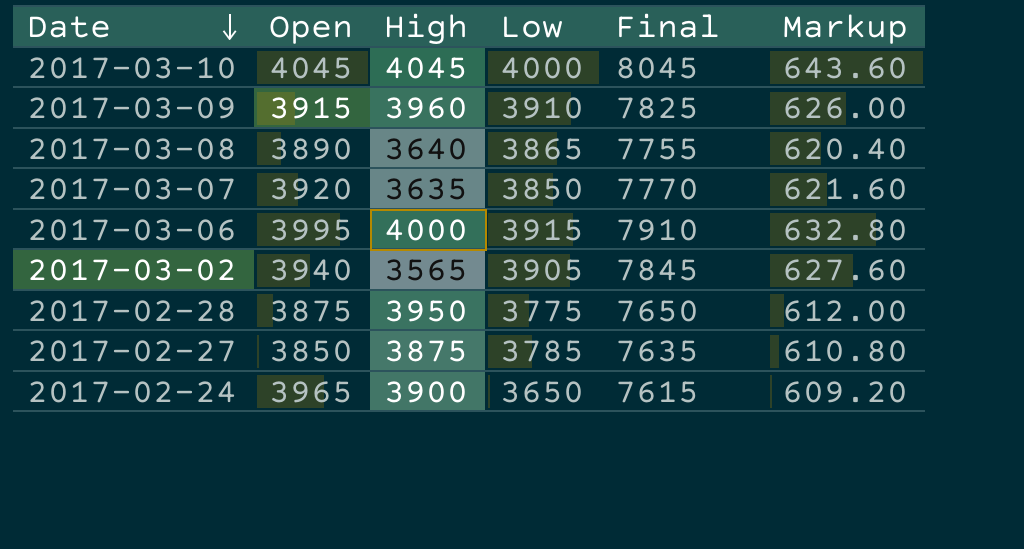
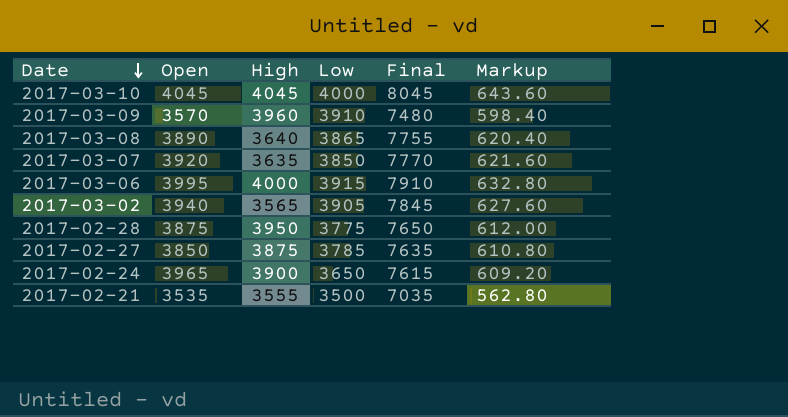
2017-03-09 | Open: 3915 -> 3570
2017-03-09 | Final: 7825 -> 7480
2017-03-09 | Markup: 626.00 -> 598.40
row 2017-02-21: none -> 3535 | 3555 | 3500 | 7035 | 562.80

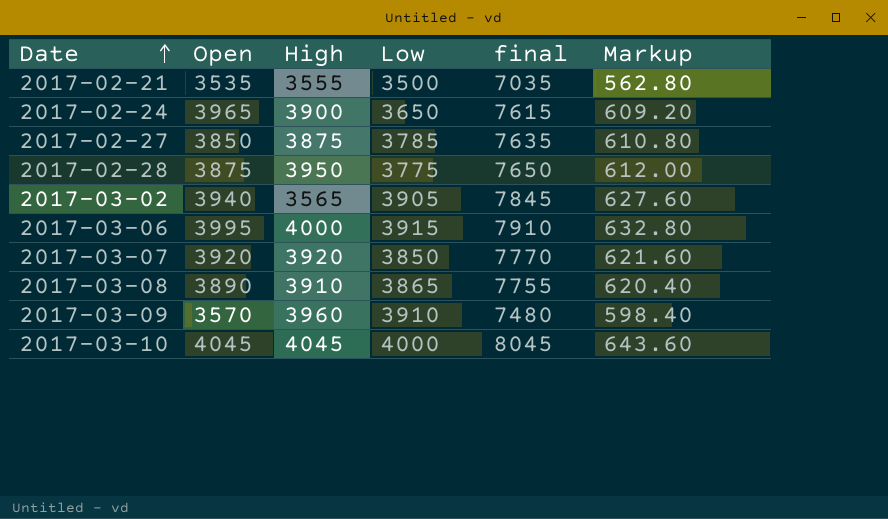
row order: Date descending -> Date ascending
column name: Final -> final
2017-03-07 | High: 3635 -> 3920
2017-03-08 | High: 3640 -> 3910

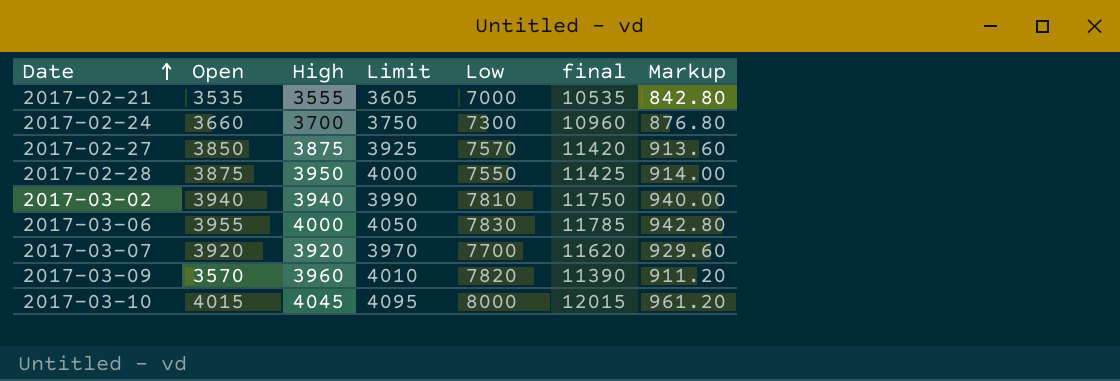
column Limit | formula: none -> [High] + 50
row 2017-03-08: 3890 | 3910 | 3865 | 7755 | 620.40 -> none
2017-02-21 | Low: 3500 -> 7000
2017-02-21 | final: 7035 -> 10535
2017-02-21 | Markup: 562.80 -> 842.80
2017-02-24 | Open: 3965 -> 3660
2017-02-24 | High: 3900 -> 3700
2017-02-24 | Low: 3650 -> 7300
2017-02-24 | final: 7615 -> 10960
2017-02-24 | Markup: 609.20 -> 876.80
2017-02-27 | Low: 3785 -> 7570
2017-02-27 | final: 7635 -> 11420
2017-02-27 | Markup: 610.80 -> 913.60
2017-02-28 | Low: 3775 -> 7550
2017-02-28 | final: 7650 -> 11425
2017-02-28 | Markup: 612.00 -> 914.00
2017-03-02 | High: 3565 -> 3940
2017-03-02 | Low: 3905 -> 7810
2017-03-02 | final: 7845 -> 11750
2017-03-02 | Markup: 627.60 -> 940.00
2017-03-06 | Open: 3995 -> 3955
2017-03-06 | Low: 3915 -> 7830
2017-03-06 | final: 7910 -> 11785
2017-03-06 | Markup: 632.80 -> 942.80
2017-03-07 | Low: 3850 -> 7700
2017-03-07 | final: 7770 -> 11620
2017-03-07 | Markup: 621.60 -> 929.60
2017-03-09 | Low: 3910 -> 7820
2017-03-09 | final: 7480 -> 11390
2017-03-09 | Markup: 598.40 -> 911.20
2017-03-10 | Open: 4045 -> 4015
2017-03-10 | Low: 4000 -> 8000
2017-03-10 | final: 8045 -> 12015
2017-03-10 | Markup: 643.60 -> 961.20

